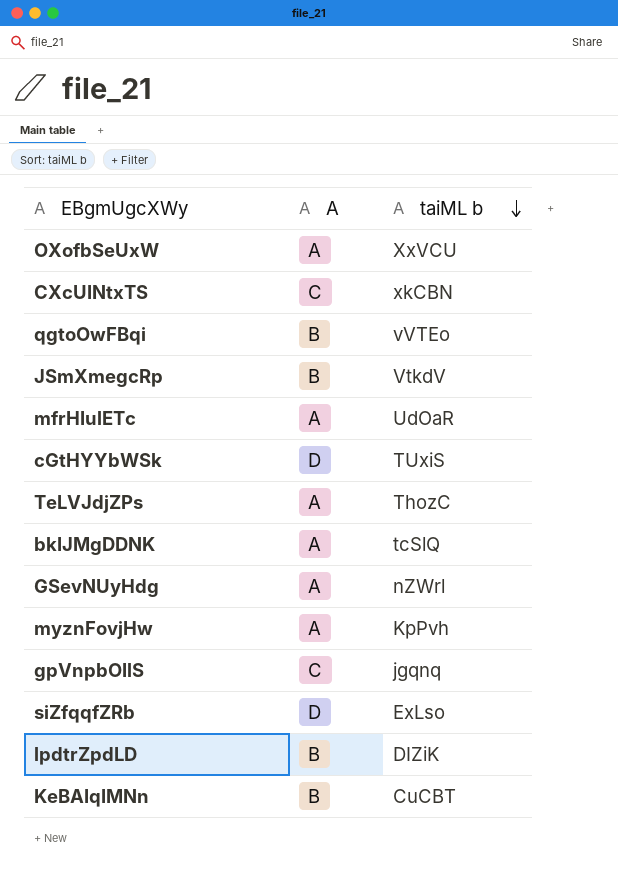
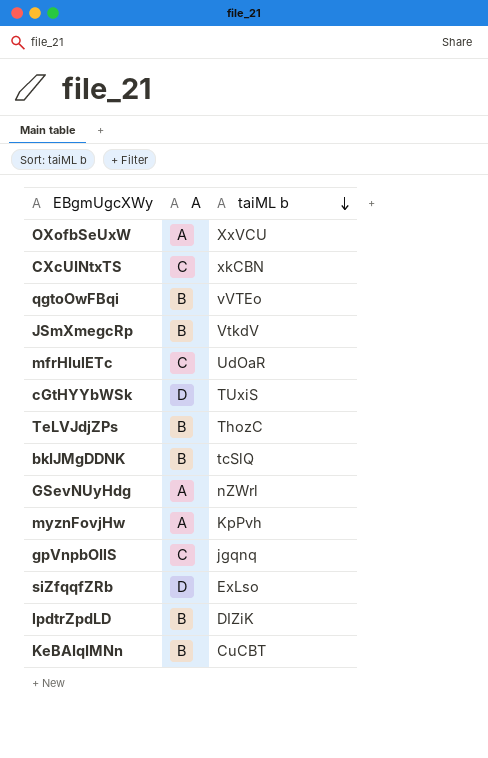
mfrHIulETc | A: A -> C
TeLVJdjZPs | A: A -> B
bkIJMgDDNK | A: A -> B

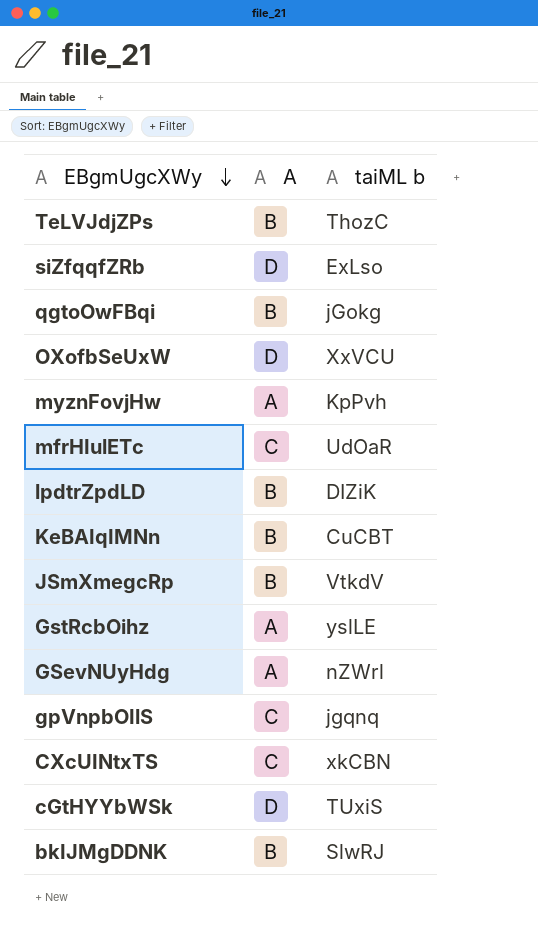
row order: taiML b descending -> EBgmUgcXWy descending
qgtoOwFBqi | taiML b: vVTEo -> jGokg
OXofbSeUxW | A: A -> D
row GstRcbOihz: none -> A | yslLE
bkIJMgDDNK | taiML b: tcSlQ -> SlwRJ

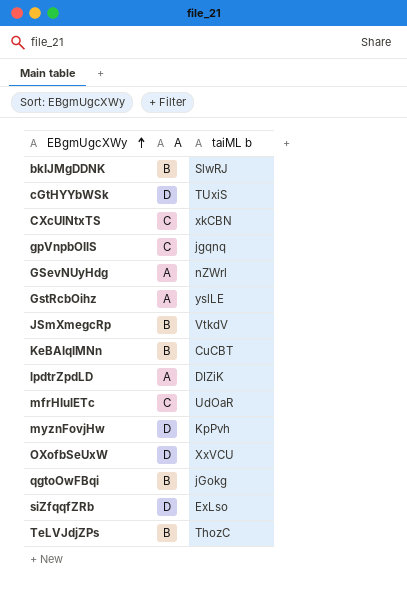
row order: EBgmUgcXWy descending -> EBgmUgcXWy ascending
lpdtrZpdLD | A: B -> A
myznFovjHw | A: A -> D

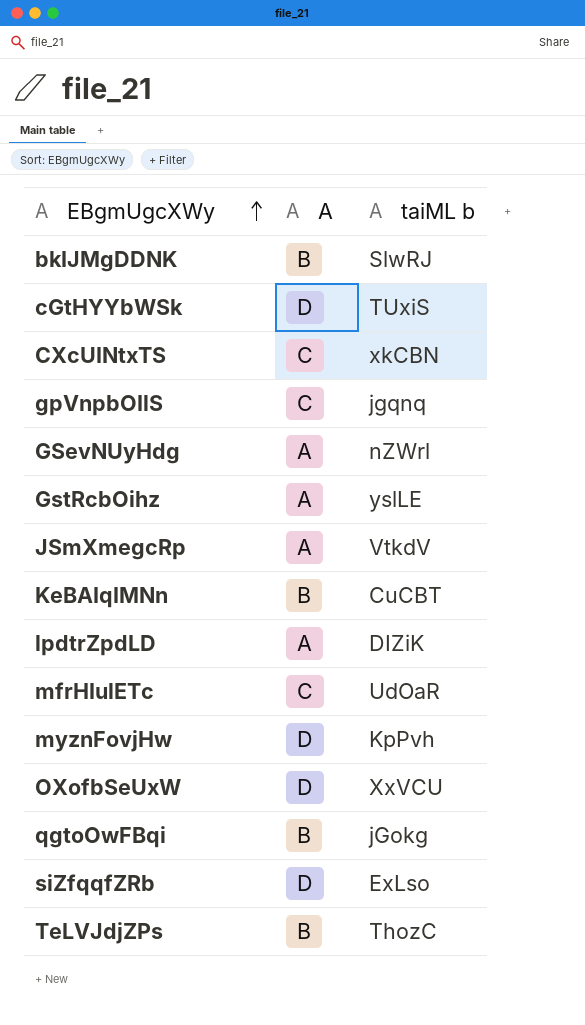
JSmXmegcRp | A: B -> A

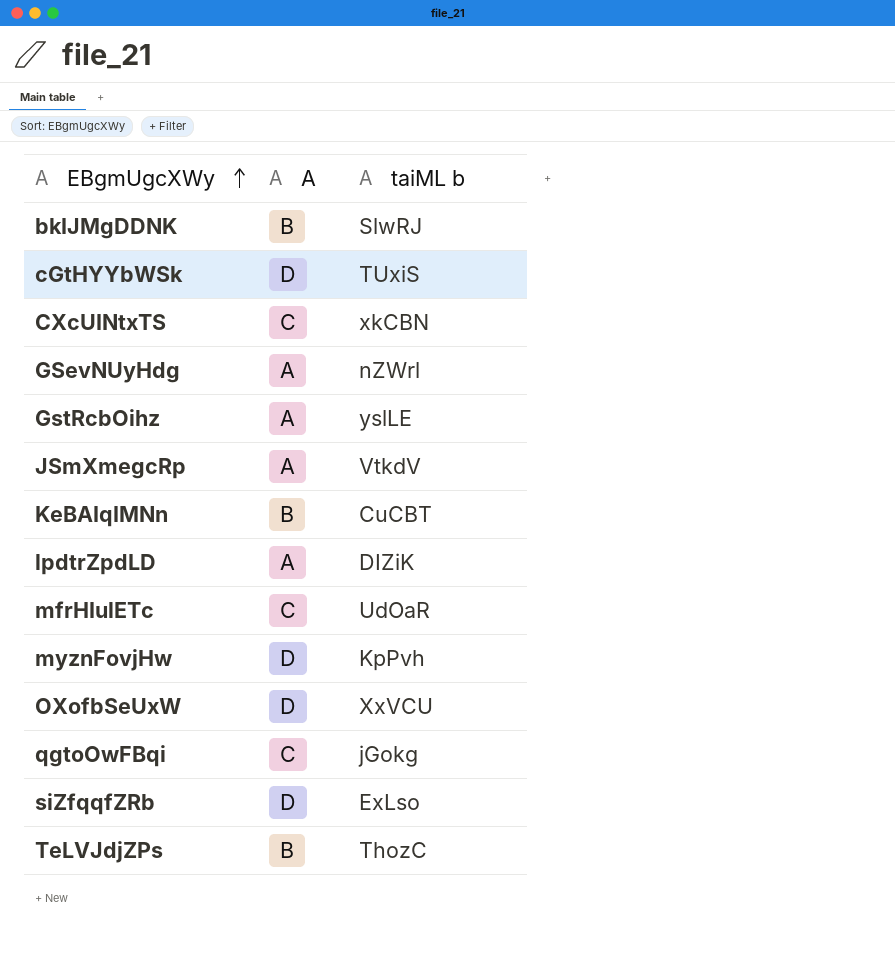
row gpVnpbOIlS: C | jgqnq -> none
qgtoOwFBqi | A: B -> C

